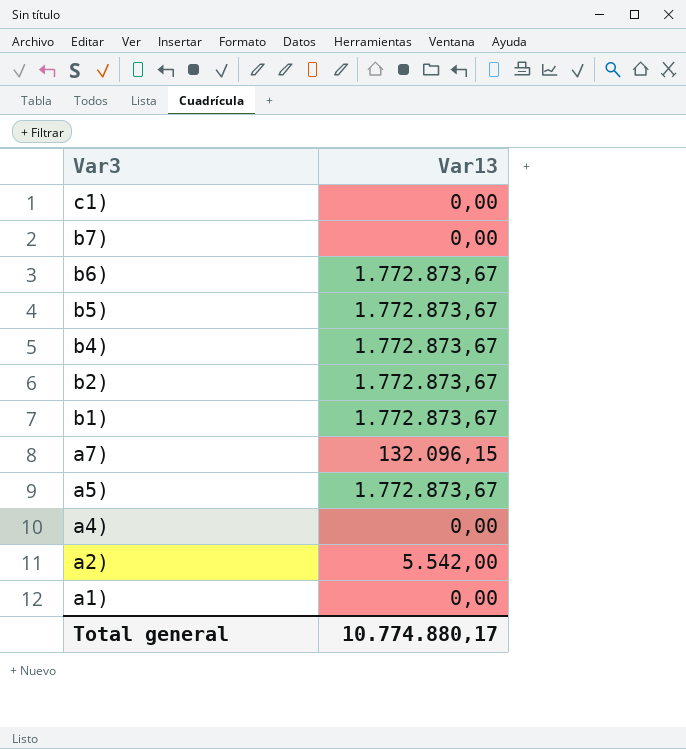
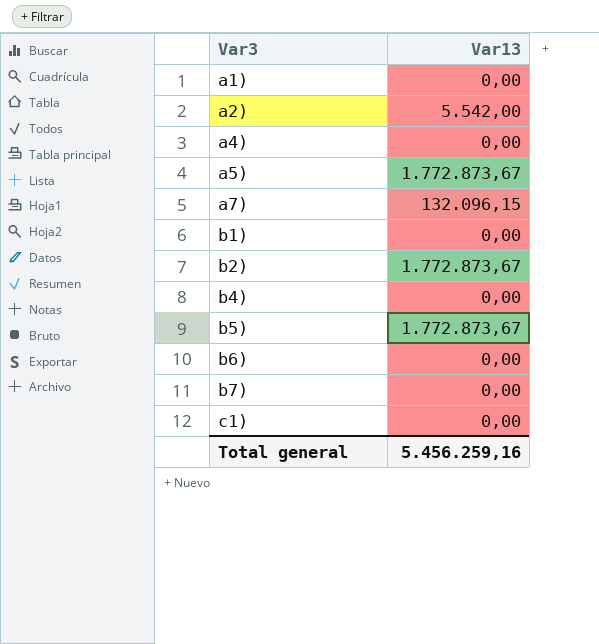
row order: Var3 descending -> Var3 ascending
b1) | Var13: 1.772.873,67 -> 0,00
b4) | Var13: 1.772.873,67 -> 0,00
b6) | Var13: 1.772.873,67 -> 0,00
Total general | Var13: 10.774.880,17 -> 5.456.259,16

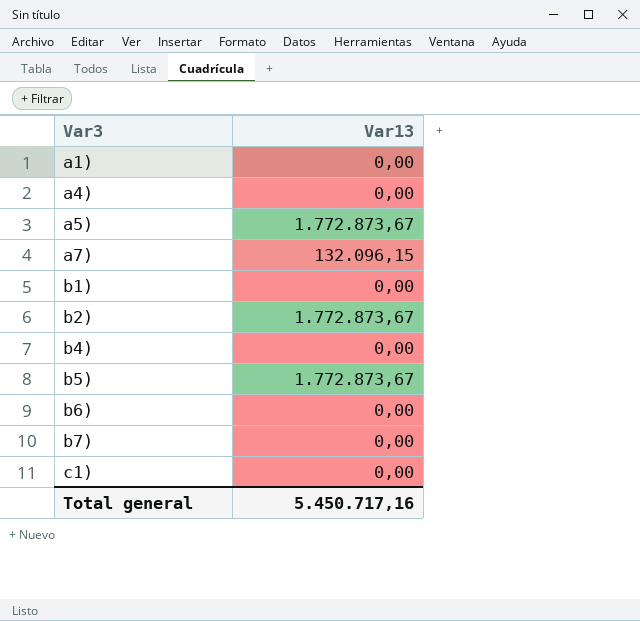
row a2): 5.542,00 -> none
Total general | Var13: 5.456.259,16 -> 5.450.717,16

